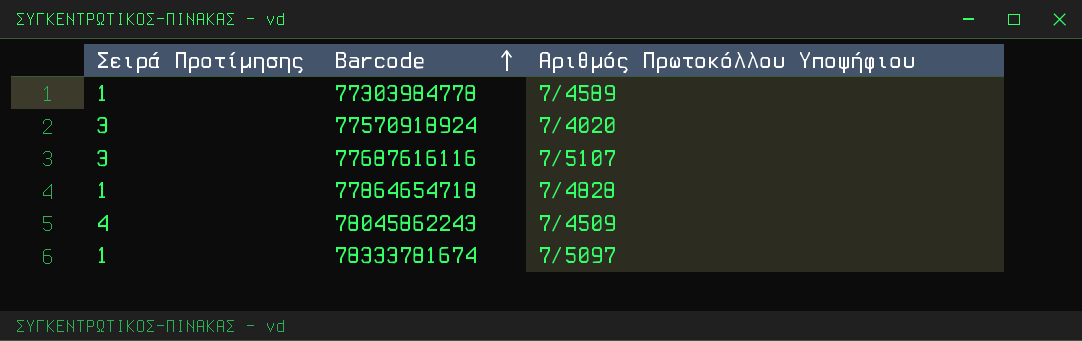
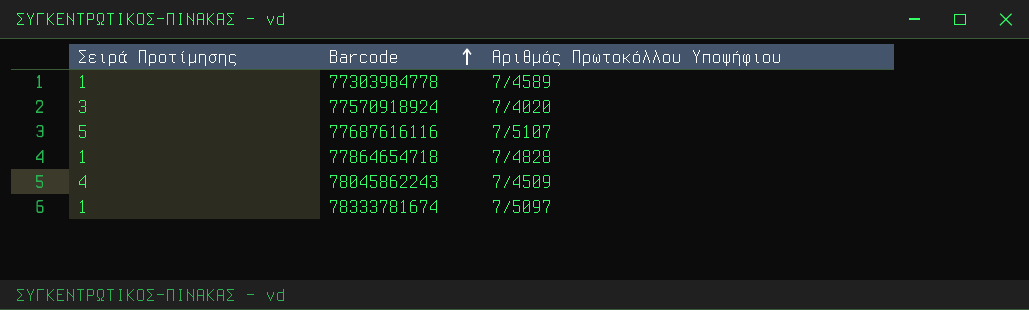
77687616116 | Σειρά Προτίμησης: 3 -> 5

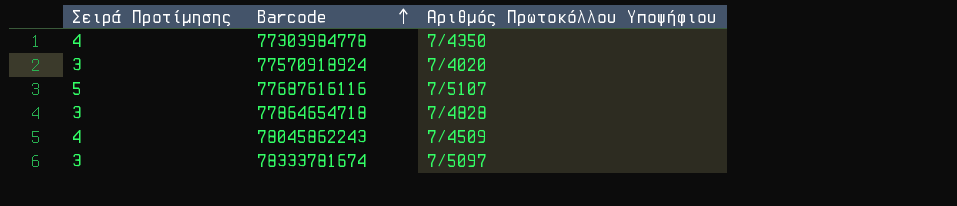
77303984778 | Σειρά Προτίμησης: 1 -> 4
77303984778 | Αριθμός Πρωτοκόλλου Υποψήφιου: 7/4589 -> 7/4350
77864654718 | Σειρά Προτίμησης: 1 -> 3
78333781674 | Σειρά Προτίμησης: 1 -> 3

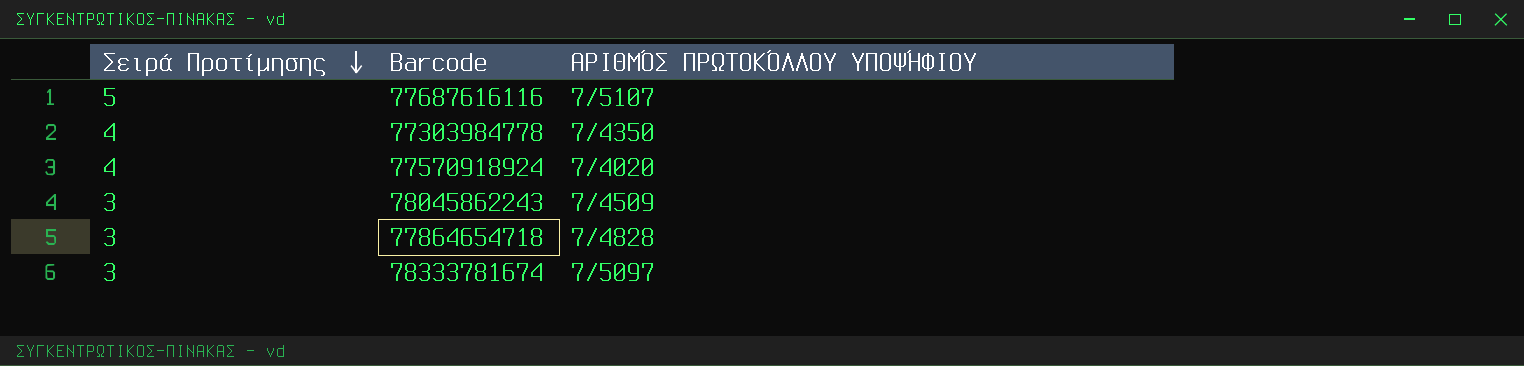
row order: Barcode ascending -> Σειρά Προτίμησης descending
column name: Αριθμός Πρωτοκόλλου Υποψήφιου -> ΑΡΙΘΜΌΣ ΠΡΩΤΟΚΌΛΛΟΥ ΥΠΟΨΉΦΙΟΥ
77570918924 | Σειρά Προτίμησης: 3 -> 4
78045862243 | Σειρά Προτίμησης: 4 -> 3

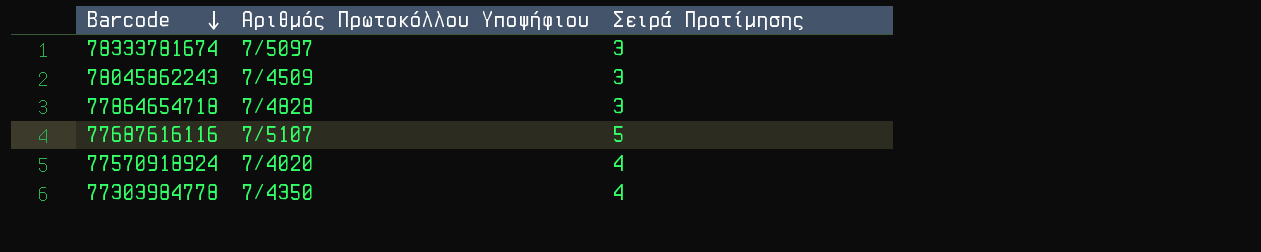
row order: Σειρά Προτίμησης descending -> Barcode descending
column name: ΑΡΙΘΜΌΣ ΠΡΩΤΟΚΌΛΛΟΥ ΥΠΟΨΉΦΙΟΥ -> Αριθμός Πρωτοκόλλου Υποψήφιου
column Σειρά Προτίμησης | position: 1 -> 3

